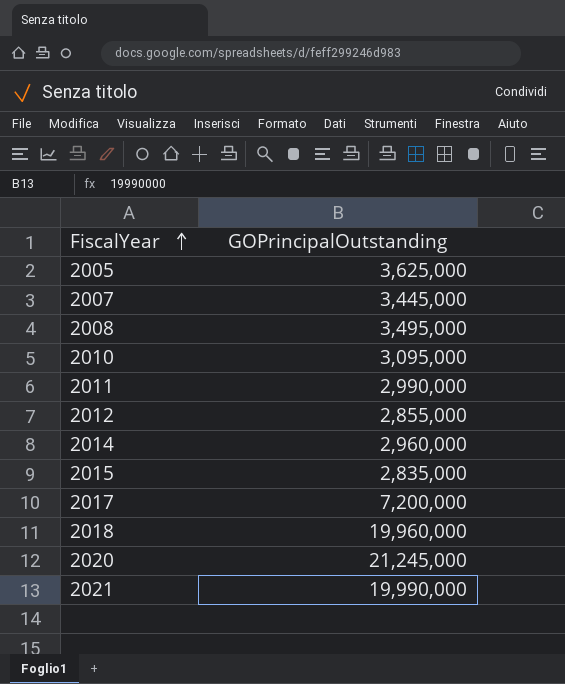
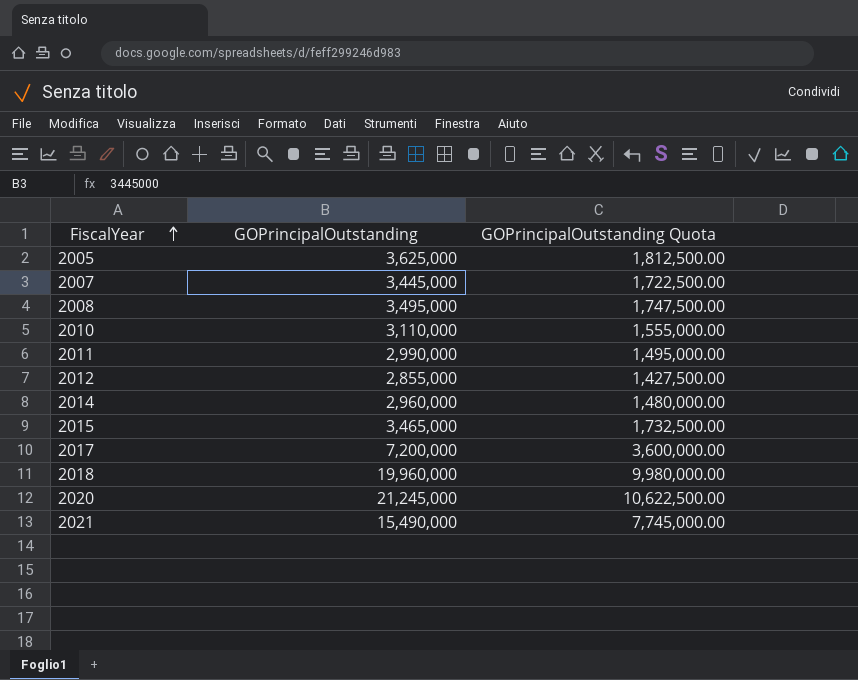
column GOPrincipalOutstanding Quota | formula: none -> [GOPrincipalOutstanding] * 0.5
2010 | GOPrincipalOutstanding: 3,095,000 -> 3,110,000
2015 | GOPrincipalOutstanding: 2,835,000 -> 3,465,000
2021 | GOPrincipalOutstanding: 19,990,000 -> 15,490,000

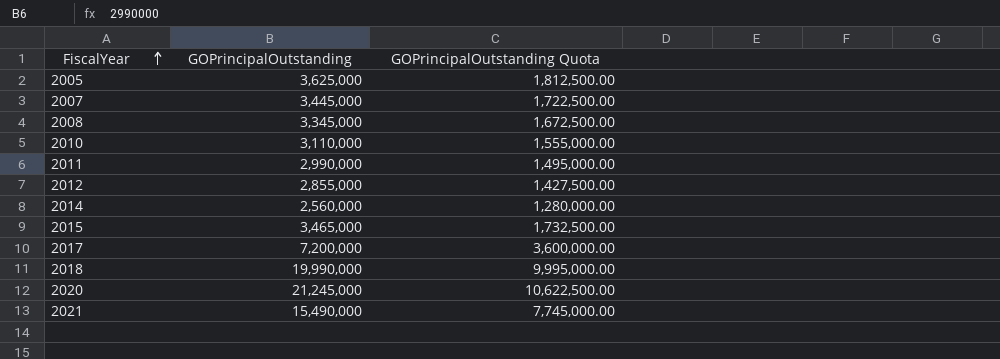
2008 | GOPrincipalOutstanding: 3,495,000 -> 3,345,000
2008 | GOPrincipalOutstanding Quota: 1,747,500.00 -> 1,672,500.00
2014 | GOPrincipalOutstanding: 2,960,000 -> 2,560,000
2014 | GOPrincipalOutstanding Quota: 1,480,000.00 -> 1,280,000.00
2018 | GOPrincipalOutstanding: 19,960,000 -> 19,990,000
2018 | GOPrincipalOutstanding Quota: 9,980,000.00 -> 9,995,000.00

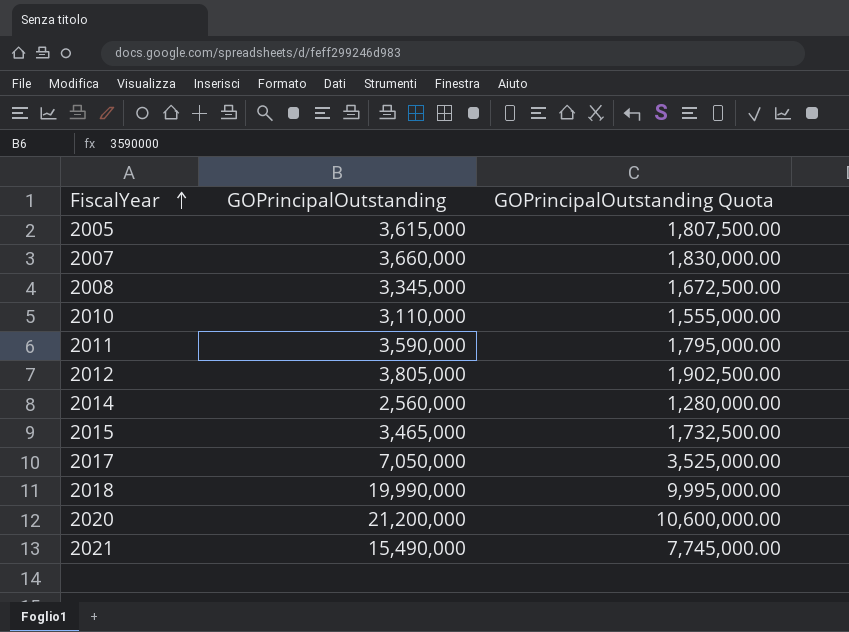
2005 | GOPrincipalOutstanding: 3,625,000 -> 3,615,000
2005 | GOPrincipalOutstanding Quota: 1,812,500.00 -> 1,807,500.00
2007 | GOPrincipalOutstanding: 3,445,000 -> 3,660,000
2007 | GOPrincipalOutstanding Quota: 1,722,500.00 -> 1,830,000.00
2011 | GOPrincipalOutstanding: 2,990,000 -> 3,590,000
2011 | GOPrincipalOutstanding Quota: 1,495,000.00 -> 1,795,000.00
2012 | GOPrincipalOutstanding: 2,855,000 -> 3,805,000
2012 | GOPrincipalOutstanding Quota: 1,427,500.00 -> 1,902,500.00
2017 | GOPrincipalOutstanding: 7,200,000 -> 7,050,000
2017 | GOPrincipalOutstanding Quota: 3,600,000.00 -> 3,525,000.00
2020 | GOPrincipalOutstanding: 21,245,000 -> 21,200,000
2020 | GOPrincipalOutstanding Quota: 10,622,500.00 -> 10,600,000.00

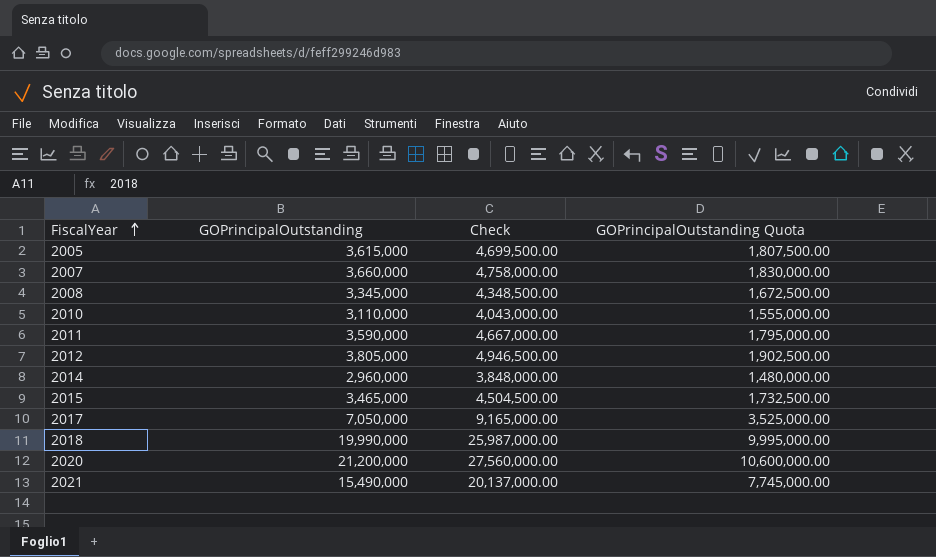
column Check | formula: none -> [GOPrincipalOutstanding] * 1.3
2014 | GOPrincipalOutstanding: 2,560,000 -> 2,960,000
2014 | GOPrincipalOutstanding Quota: 1,280,000.00 -> 1,480,000.00

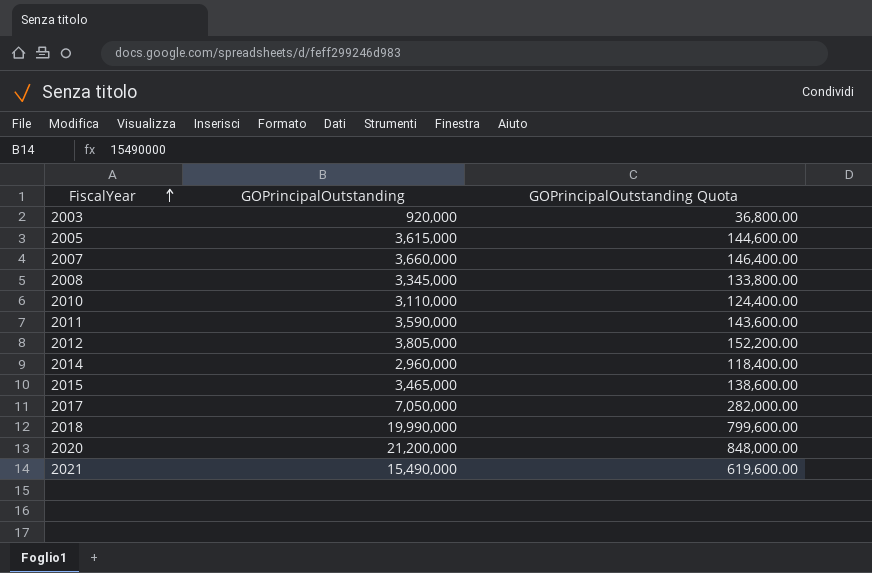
column Check | formula: [GOPrincipalOutstanding] * 1.3 -> none
column GOPrincipalOutstanding Quota | formula: [GOPrincipalOutstanding] * 0.5 -> [GOPrincipalOutstanding] * 0.04
row 2003: none -> 920,000 | 36,800.00

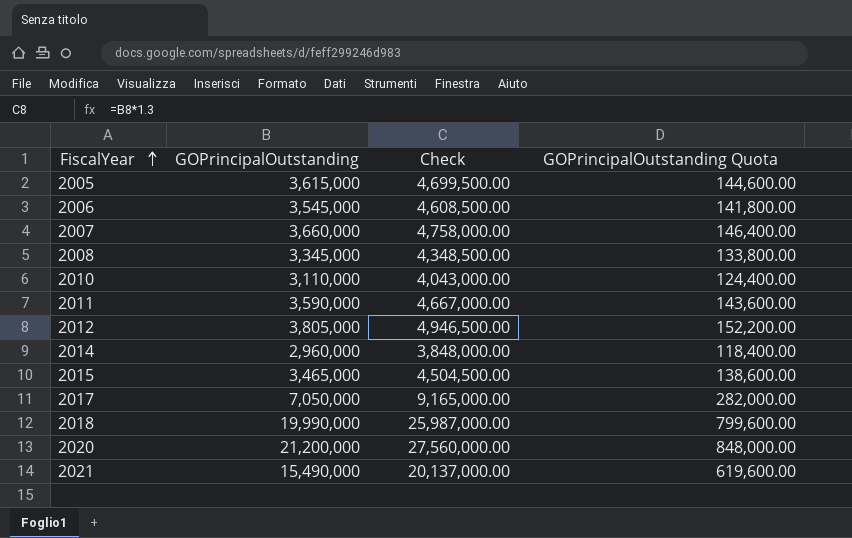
column Check | formula: none -> [GOPrincipalOutstanding] * 1.3
row 2003: 920,000 | 36,800.00 -> none
row 2006: none -> 3,545,000 | 4,608,500.00 | 141,800.00

